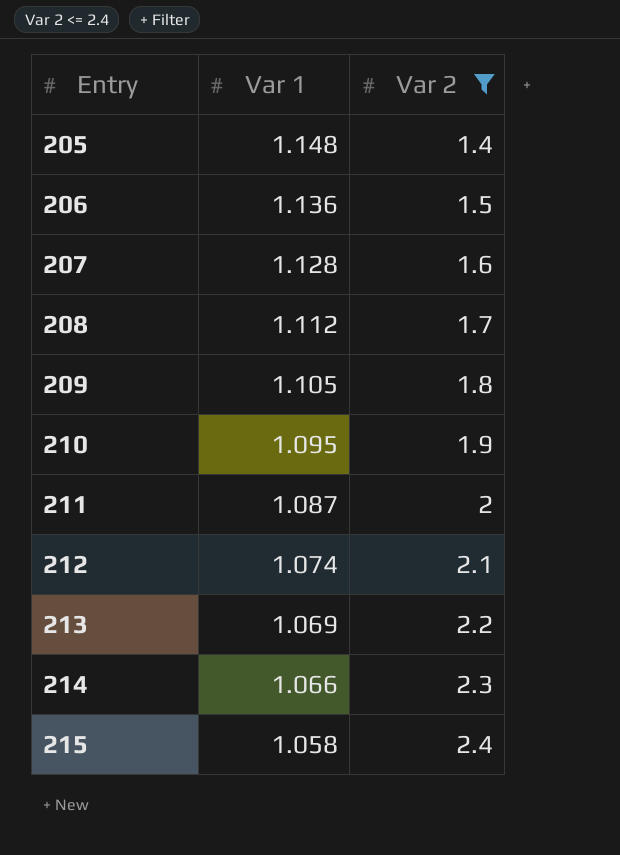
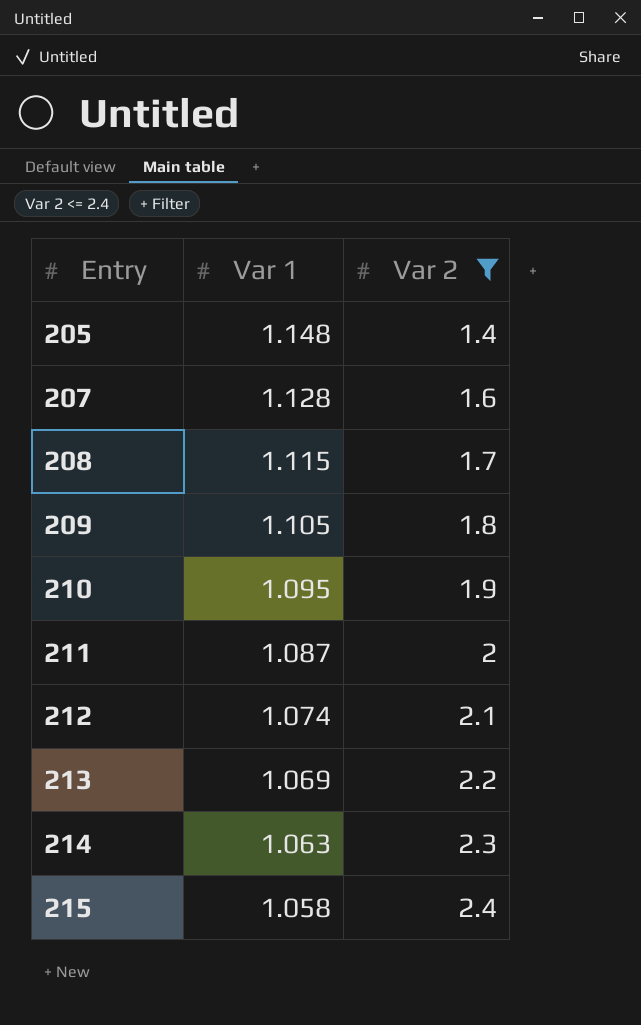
row 206: 1.136 | 1.5 -> none
208 | Var 1: 1.112 -> 1.115
214 | Var 1: 1.066 -> 1.063

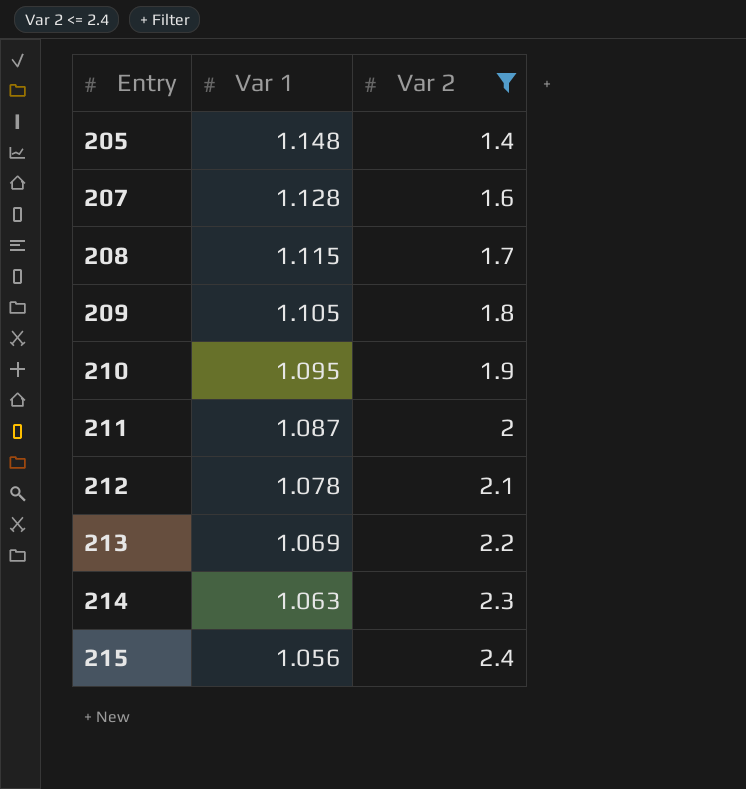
212 | Var 1: 1.074 -> 1.078
215 | Var 1: 1.058 -> 1.056

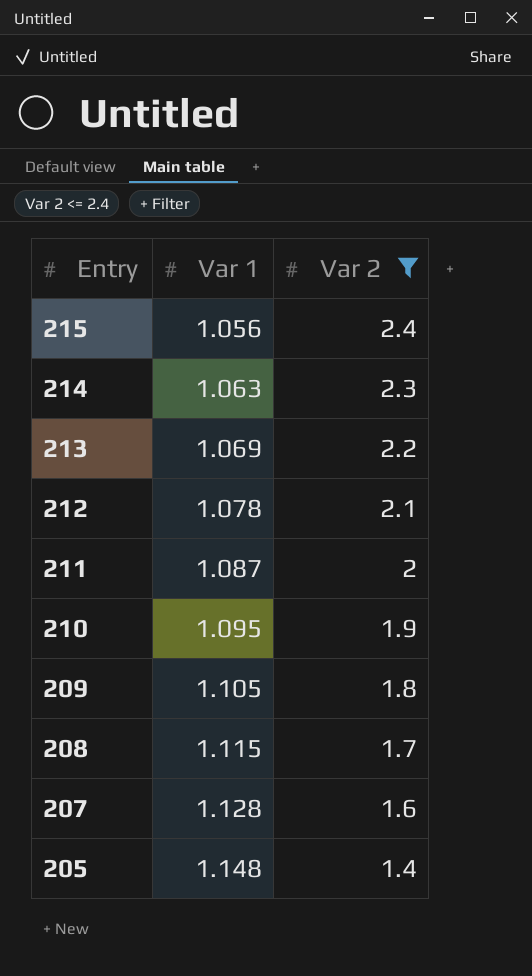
row order: Entry ascending -> Entry descending

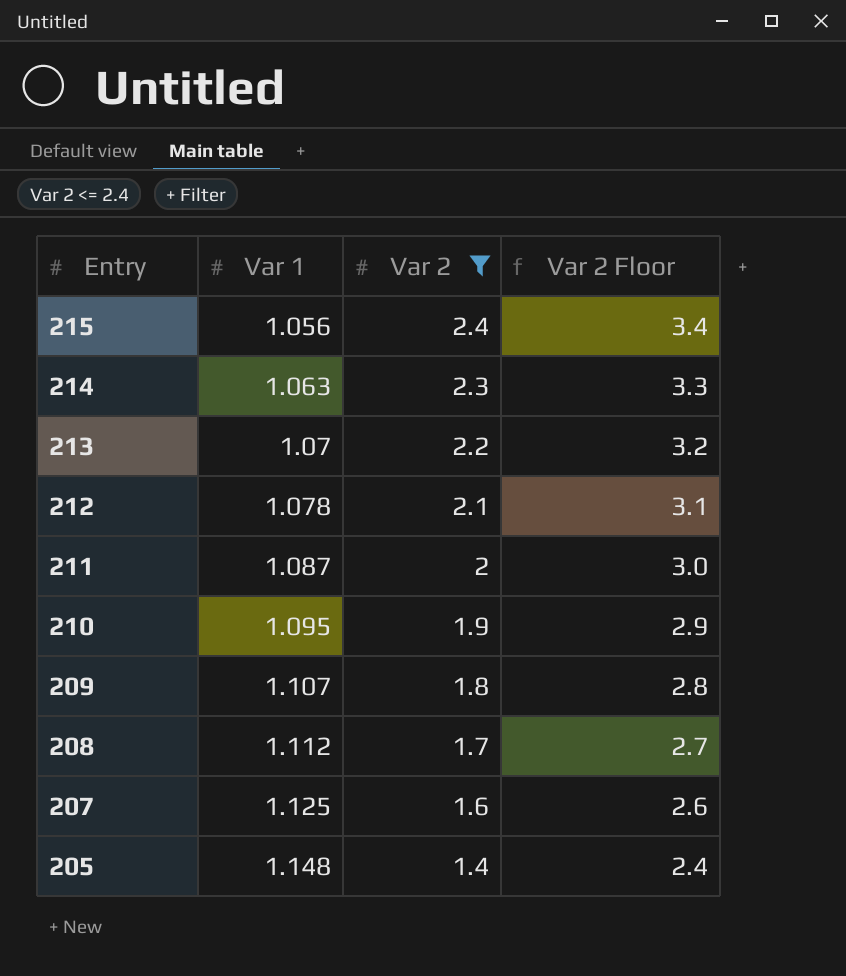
column Var 2 Floor | formula: none -> [Var 2] + 1
213 | Var 1: 1.069 -> 1.07
209 | Var 1: 1.105 -> 1.107
208 | Var 1: 1.115 -> 1.112
207 | Var 1: 1.128 -> 1.125

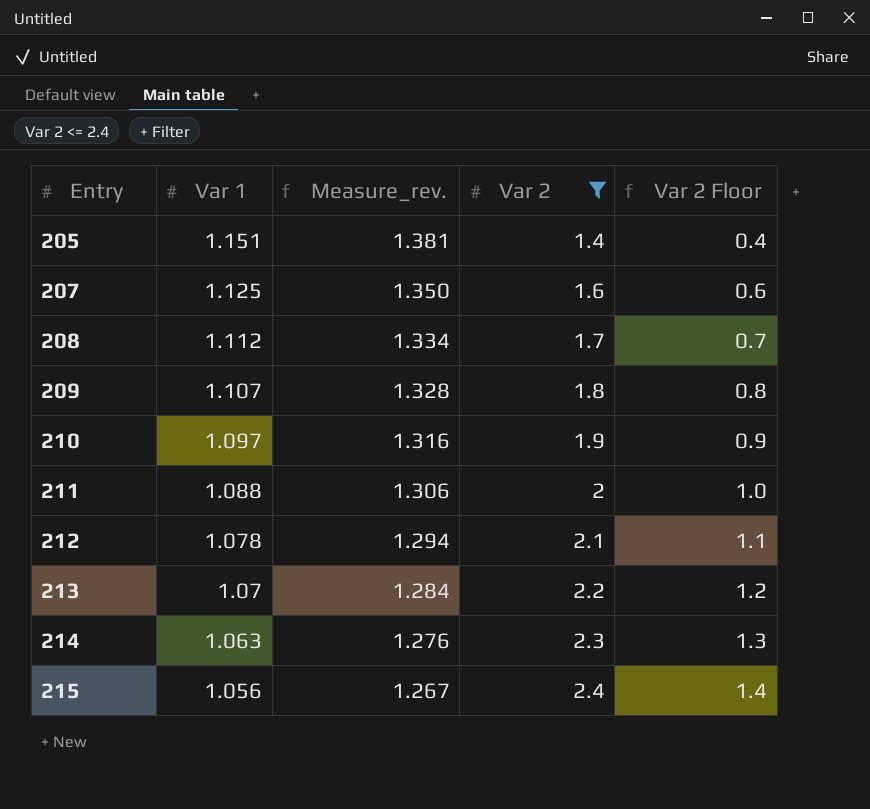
row order: Entry descending -> Entry ascending
column Measure_rev. | formula: none -> [Var 1] * 1.2
column Var 2 Floor | formula: [Var 2] + 1 -> [Var 2] - 1
205 | Var 1: 1.148 -> 1.151
210 | Var 1: 1.095 -> 1.097
211 | Var 1: 1.087 -> 1.088

